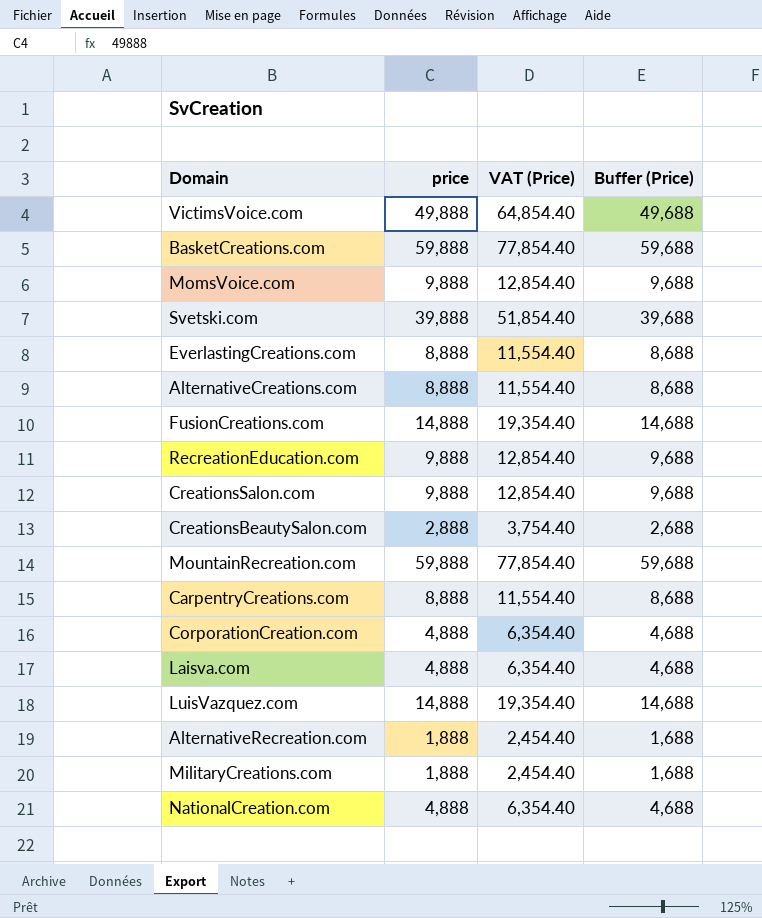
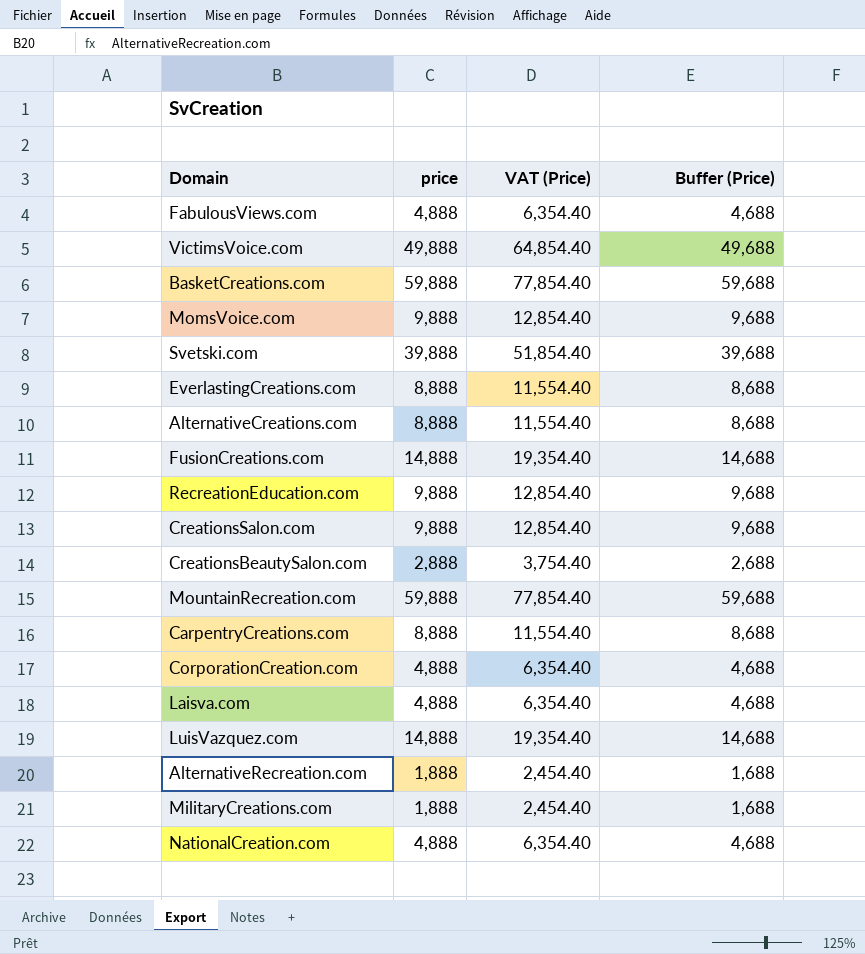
row FabulousViews.com: none -> 4,888 | 6,354.40 | 4,688

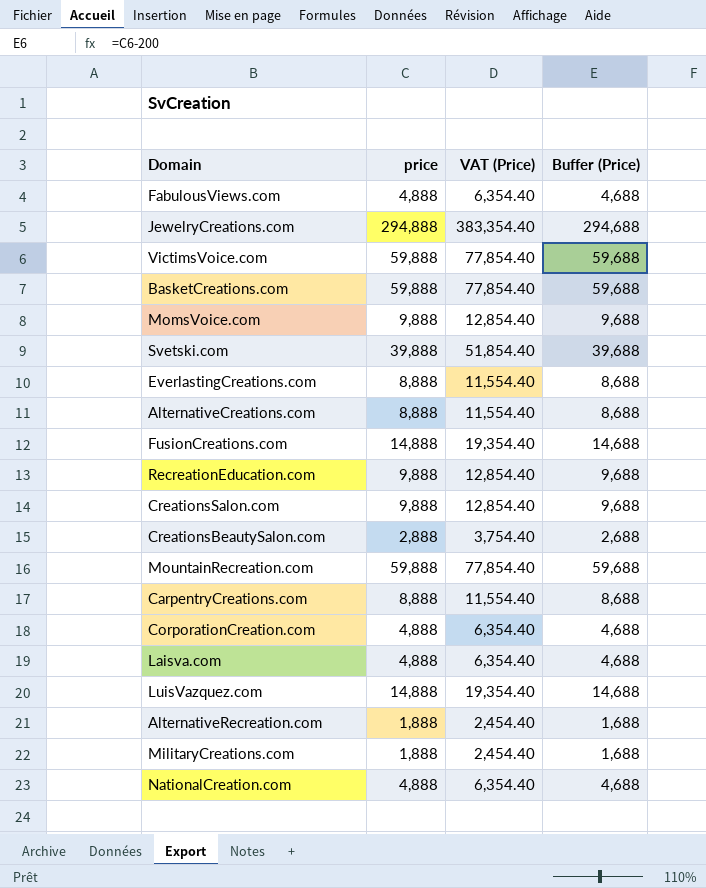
row JewelryCreations.com: none -> 294,888 | 383,354.40 | 294,688
VictimsVoice.com | price: 49,888 -> 59,888
VictimsVoice.com | VAT (Price): 64,854.40 -> 77,854.40
VictimsVoice.com | Buffer (Price): 49,688 -> 59,688

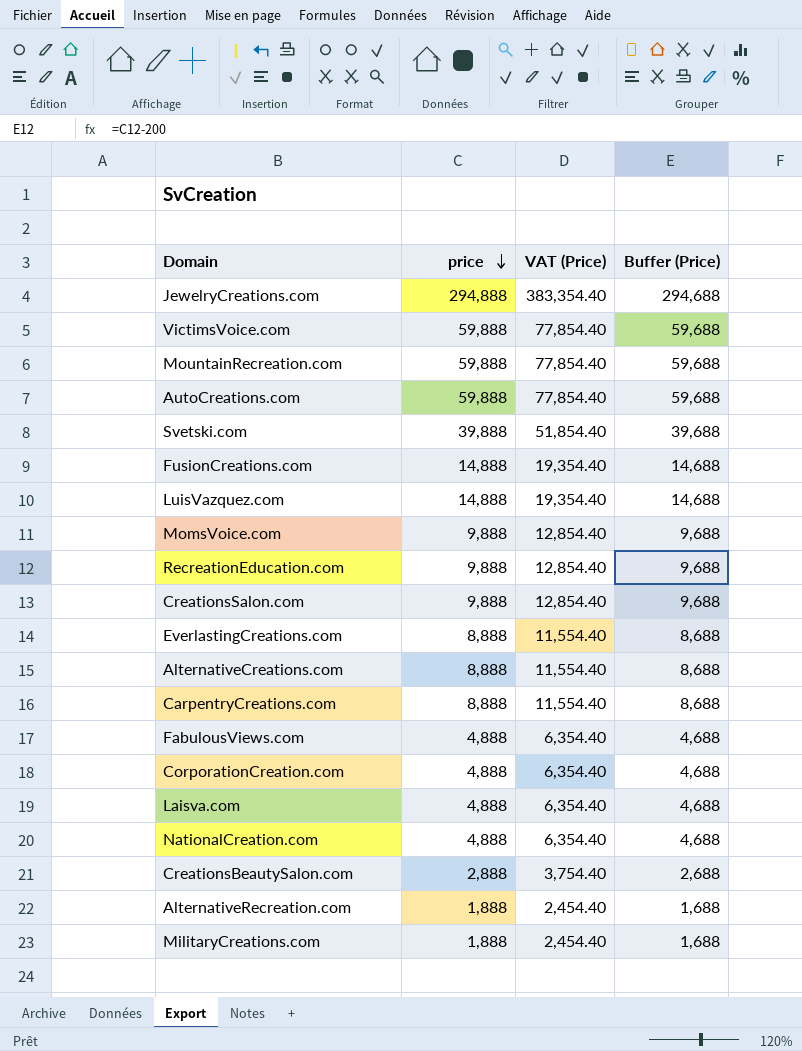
row order: none -> price descending
row BasketCreations.com: 59,888 | 77,854.40 | 59,688 -> none
row AutoCreations.com: none -> 59,888 | 77,854.40 | 59,688

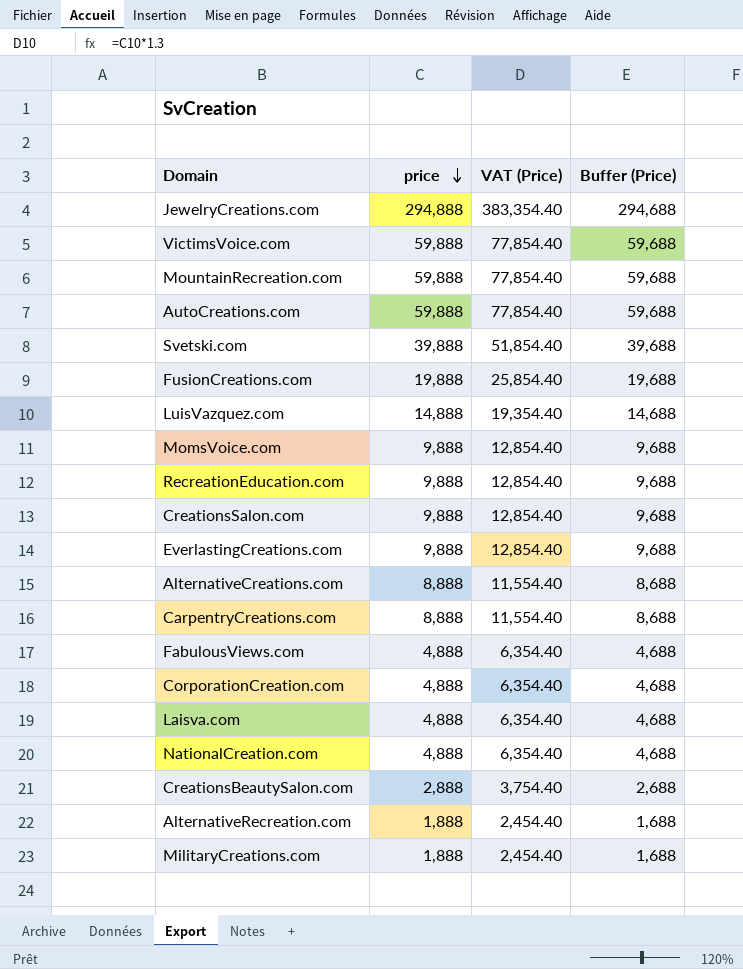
FusionCreations.com | price: 14,888 -> 19,888
FusionCreations.com | VAT (Price): 19,354.40 -> 25,854.40
FusionCreations.com | Buffer (Price): 14,688 -> 19,688
EverlastingCreations.com | price: 8,888 -> 9,888
EverlastingCreations.com | VAT (Price): 11,554.40 -> 12,854.40
EverlastingCreations.com | Buffer (Price): 8,688 -> 9,688

